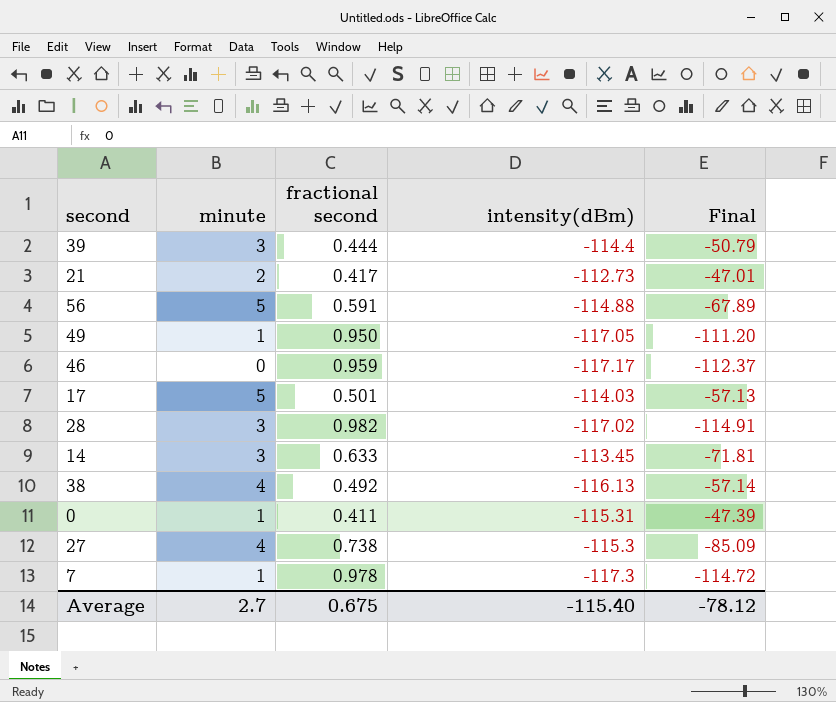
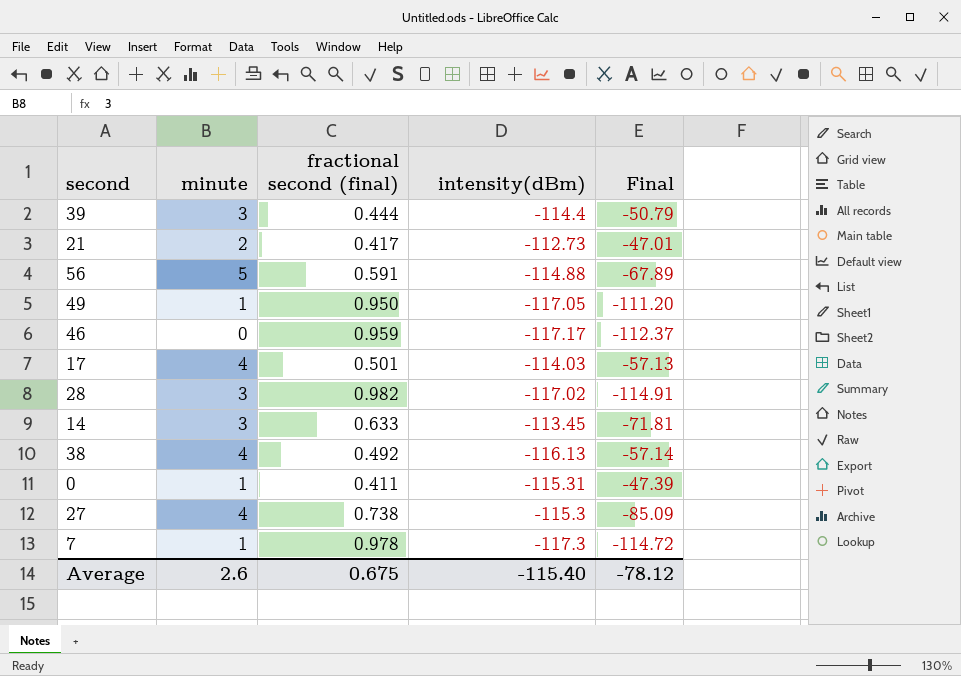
column name: fractional second -> fractional second (final)
17 | minute: 5 -> 4
Average | minute: 2.7 -> 2.6

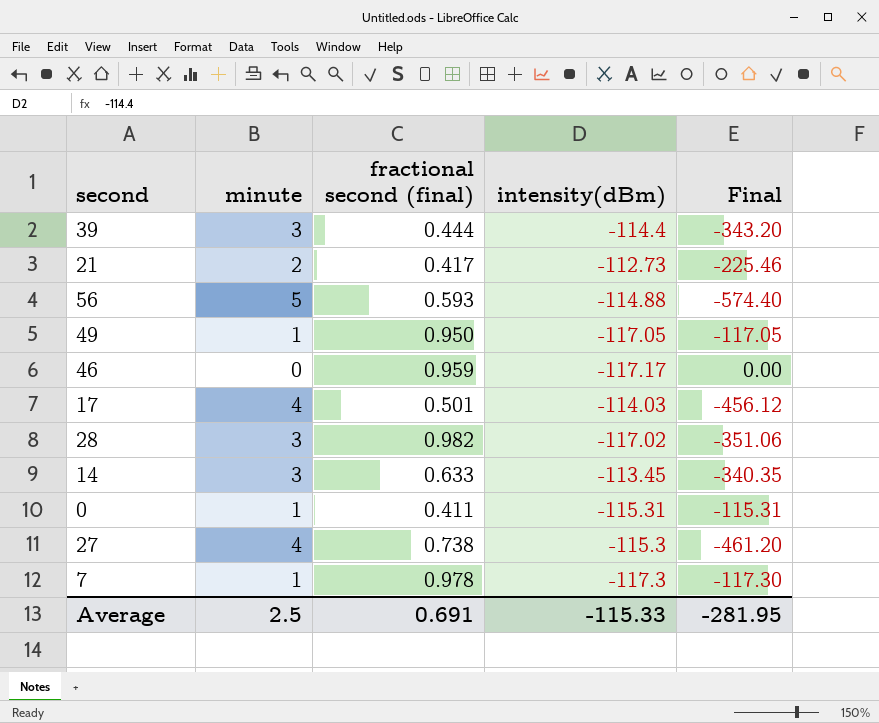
column Final | formula: [fractional second (final)] * [intensity(dBm)] -> [minute] * [intensity(dBm)]
row 38: 4 | 0.492 | -116.13 | -57.14 -> none
56 | fractional second (final): 0.591 -> 0.593
Average | minute: 2.6 -> 2.5
Average | fractional second (final): 0.675 -> 0.691
Average | intensity(dBm): -115.40 -> -115.33
Average | Final: -78.12 -> -281.95

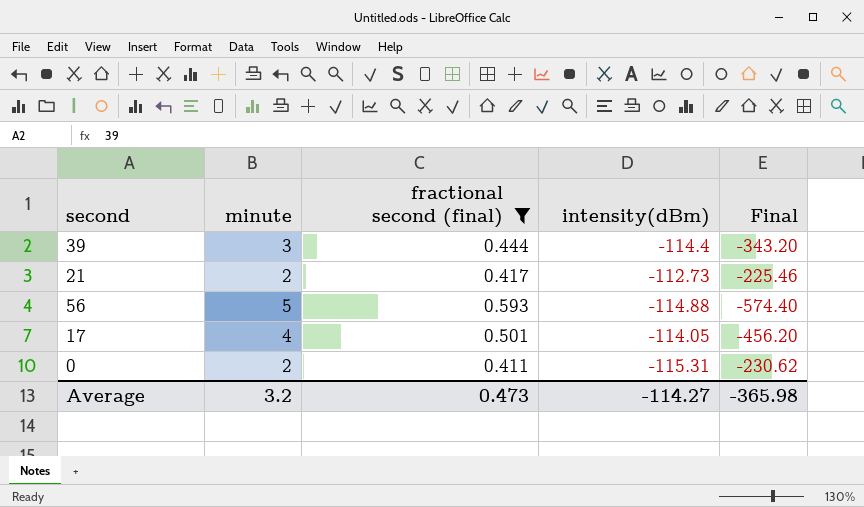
filter: none -> fractional second (final) <= 0.593
17 | intensity(dBm): -114.03 -> -114.05
17 | Final: -456.12 -> -456.20
0 | minute: 1 -> 2
0 | Final: -115.31 -> -230.62
Average | minute: 2.5 -> 3.2
Average | fractional second (final): 0.691 -> 0.473
Average | intensity(dBm): -115.33 -> -114.27
Average | Final: -281.95 -> -365.98

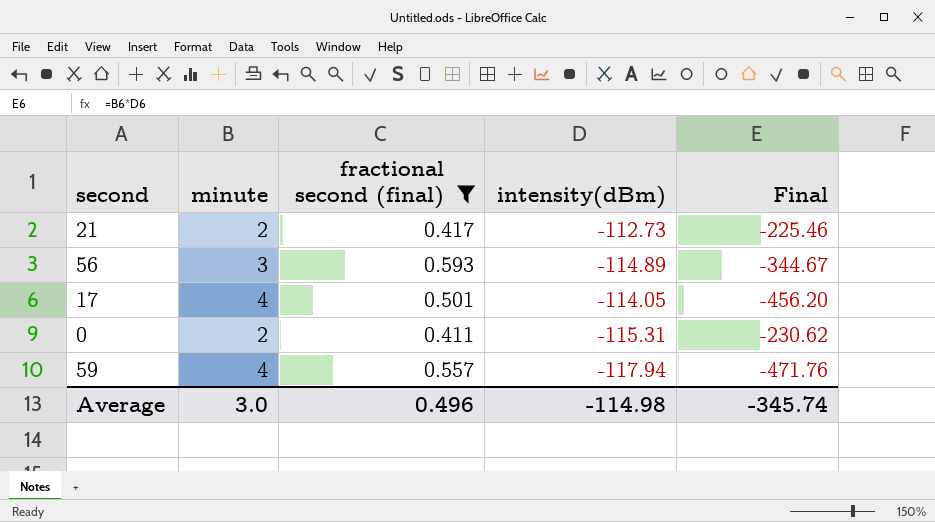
row 39: 3 | 0.444 | -114.4 | -343.20 -> none
56 | minute: 5 -> 3
56 | intensity(dBm): -114.88 -> -114.89
56 | Final: -574.40 -> -344.67
row 59: none -> 4 | 0.557 | -117.94 | -471.76
Average | minute: 3.2 -> 3.0
Average | fractional second (final): 0.473 -> 0.496
Average | intensity(dBm): -114.27 -> -114.98
Average | Final: -365.98 -> -345.74

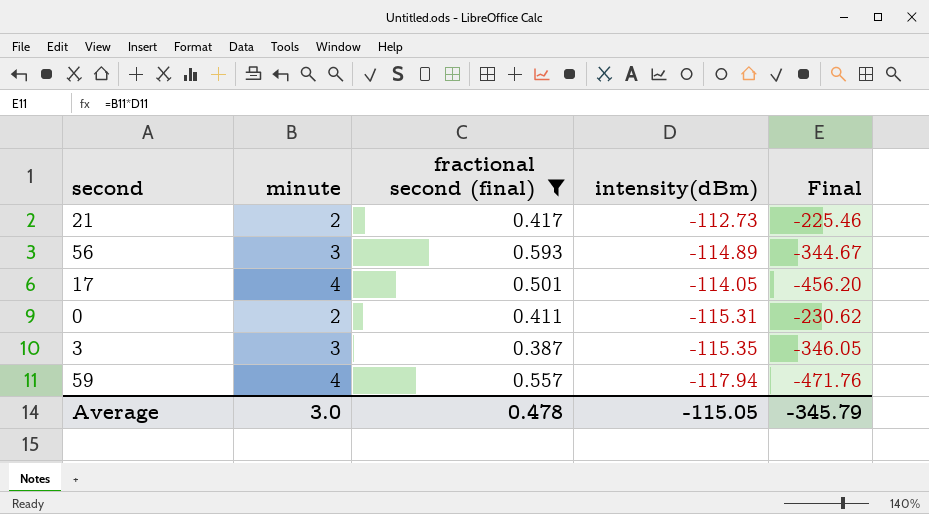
row 3: none -> 3 | 0.387 | -115.35 | -346.05
Average | fractional second (final): 0.496 -> 0.478
Average | intensity(dBm): -114.98 -> -115.05
Average | Final: -345.74 -> -345.79

